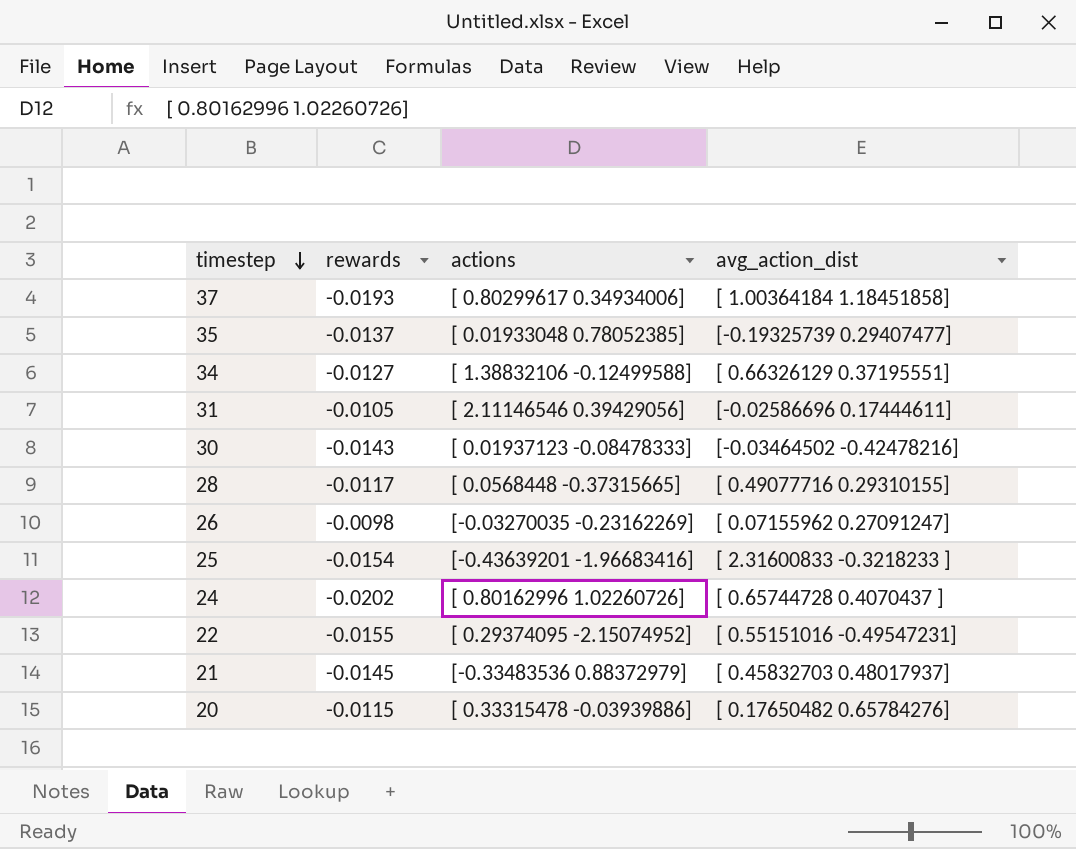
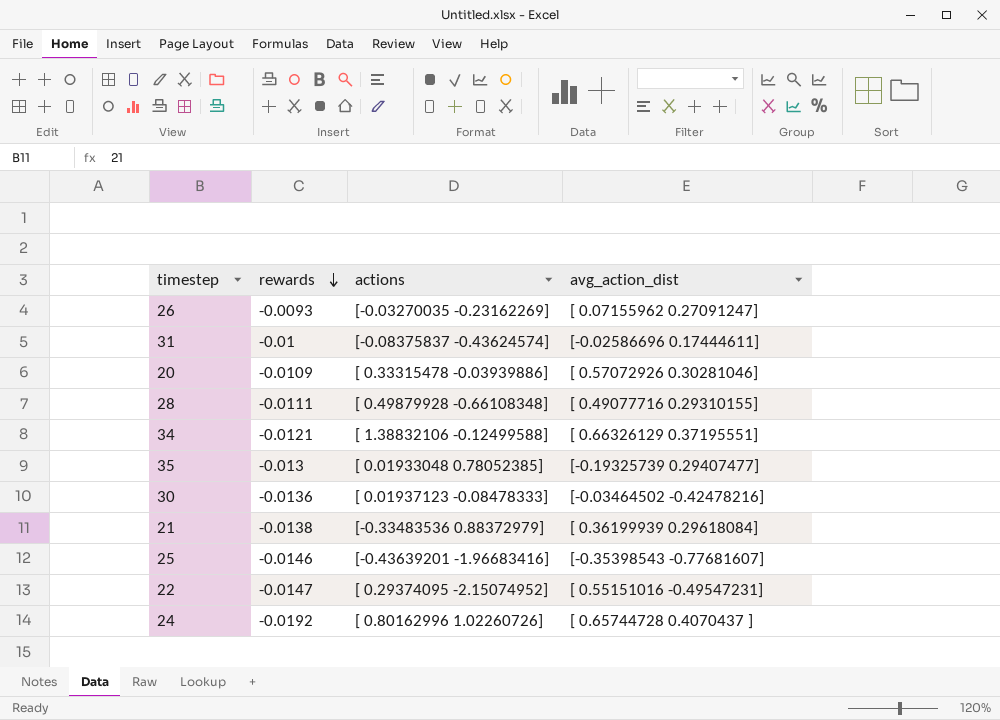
row order: timestep descending -> rewards descending
row 37: -0.0193 | [ 0.80299617 0.34934006] | [ 1.00364184 1.18451858] -> none
26 | rewards: -0.0098 -> -0.0093
31 | rewards: -0.0105 -> -0.01
31 | actions: [ 2.11146546 0.39429056] -> [-0.08375837 -0.43624574]
20 | rewards: -0.0115 -> -0.0109
20 | avg_action_dist: [ 0.17650482 0.65784276] -> [ 0.57072926 0.30281046]
28 | rewards: -0.0117 -> -0.0111
28 | actions: [ 0.0568448 -0.37315665] -> [ 0.49879928 -0.66108348]
34 | rewards: -0.0127 -> -0.0121
35 | rewards: -0.0137 -> -0.013
30 | rewards: -0.0143 -> -0.0136
21 | rewards: -0.0145 -> -0.0138
21 | avg_action_dist: [ 0.45832703 0.48017937] -> [ 0.36199939 0.29618084]
25 | rewards: -0.0154 -> -0.0146
25 | avg_action_dist: [ 2.31600833 -0.3218233 ] -> [-0.35398543 -0.77681607]
22 | rewards: -0.0155 -> -0.0147
24 | rewards: -0.0202 -> -0.0192

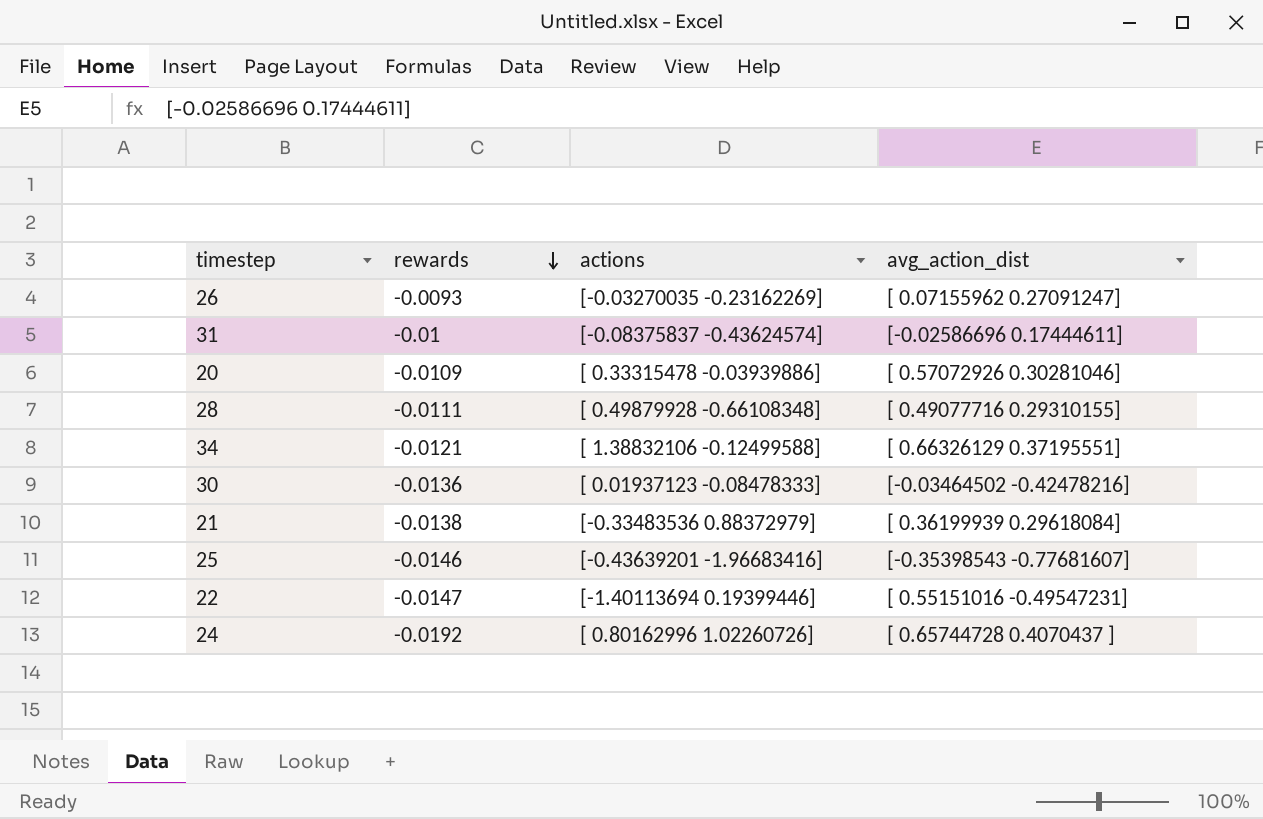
row 35: -0.013 | [ 0.01933048 0.78052385] | [-0.19325739 0.29407477] -> none
22 | actions: [ 0.29374095 -2.15074952] -> [-1.40113694 0.19399446]

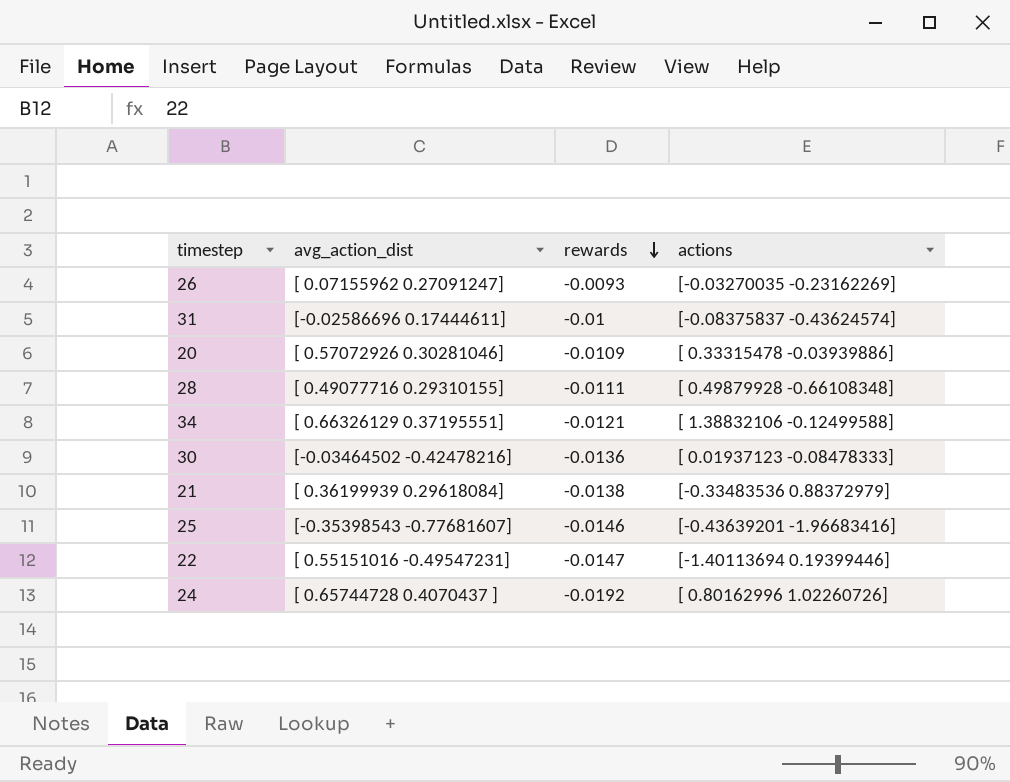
column avg_action_dist | position: 4 -> 2

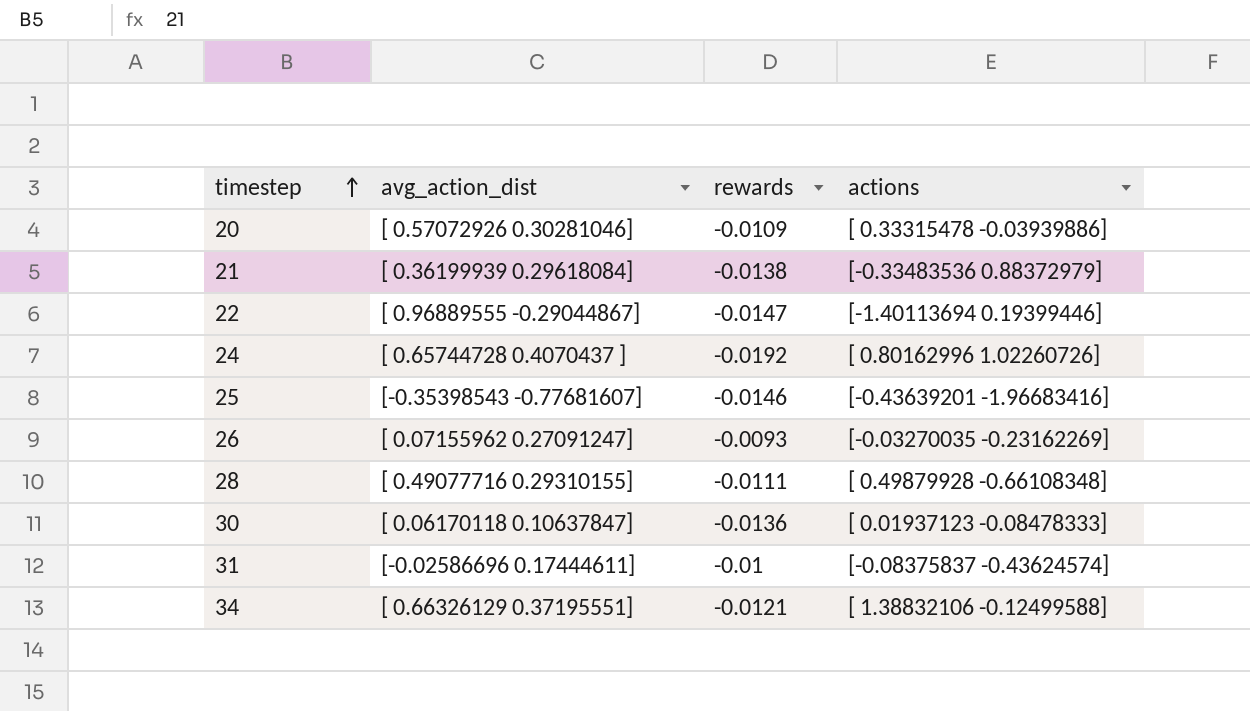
row order: rewards descending -> timestep ascending
22 | avg_action_dist: [ 0.55151016 -0.49547231] -> [ 0.96889555 -0.29044867]
30 | avg_action_dist: [-0.03464502 -0.42478216] -> [ 0.06170118 0.10637847]

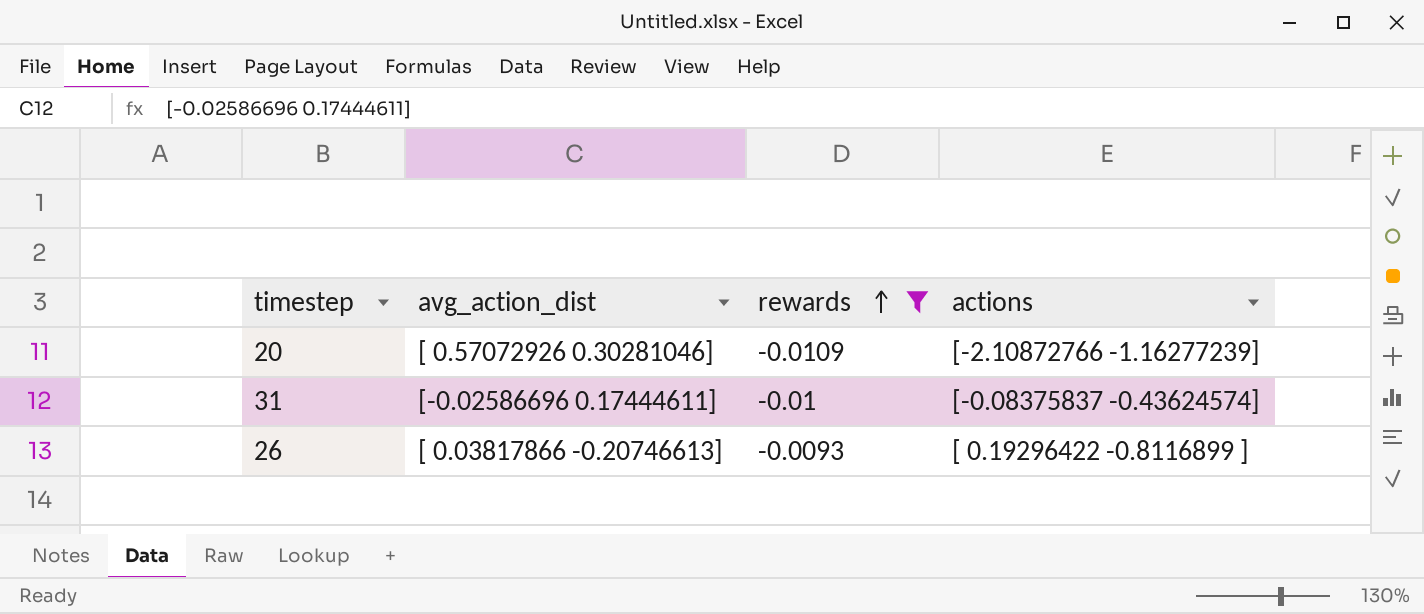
filter: none -> rewards >= -0.0109
row order: timestep ascending -> rewards ascending
20 | actions: [ 0.33315478 -0.03939886] -> [-2.10872766 -1.16277239]
26 | avg_action_dist: [ 0.07155962 0.27091247] -> [ 0.03817866 -0.20746613]
26 | actions: [-0.03270035 -0.23162269] -> [ 0.19296422 -0.8116899 ]

